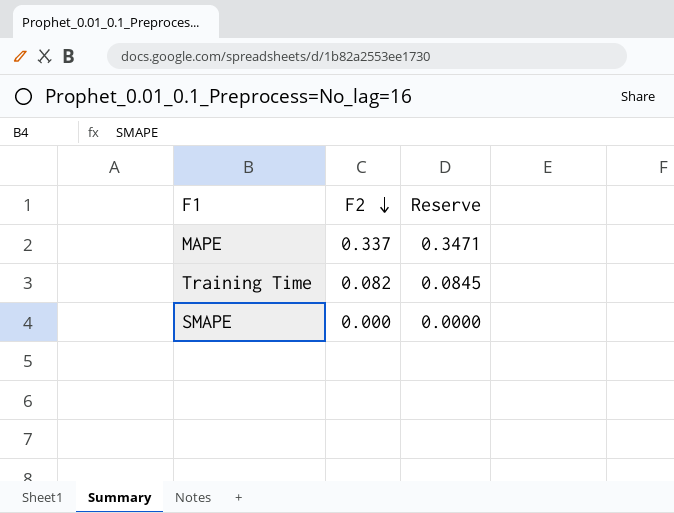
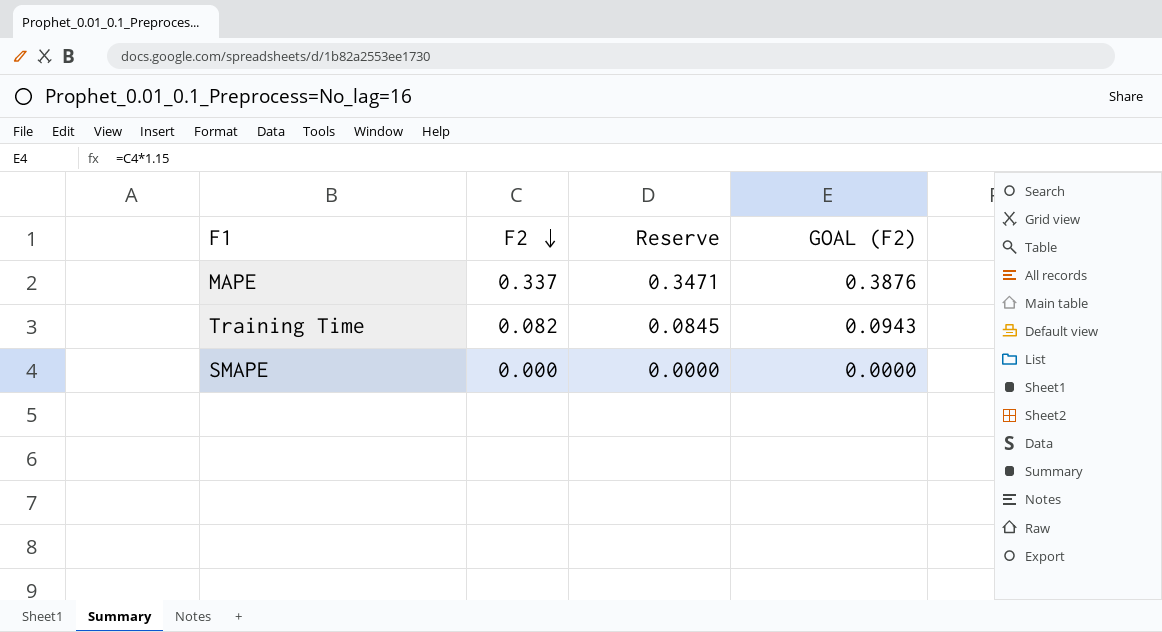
column GOAL (F2) | formula: none -> [F2] * 1.15

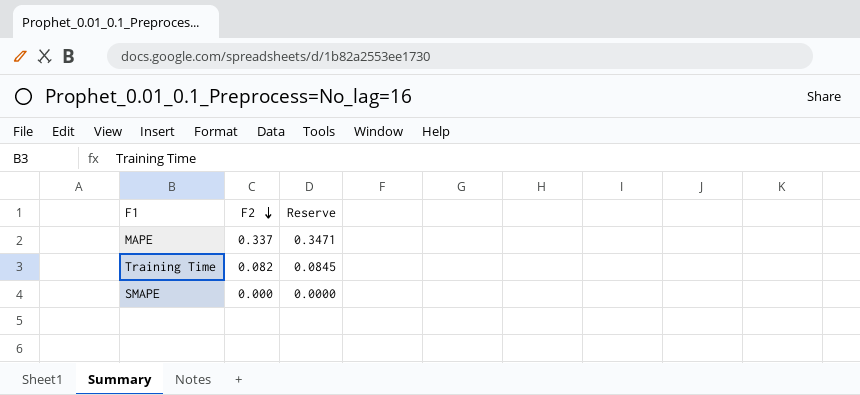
column GOAL (F2) | formula: [F2] * 1.15 -> none

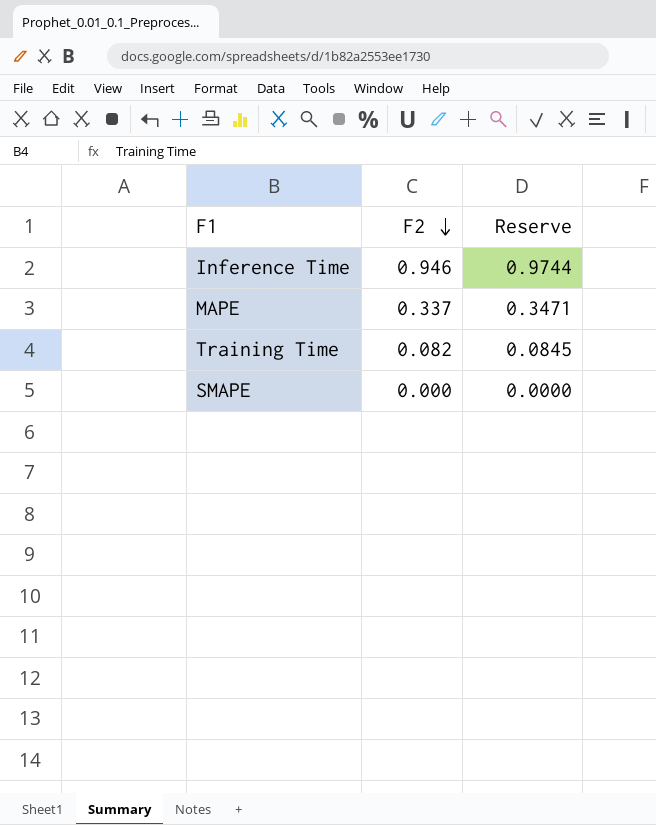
row Inference Time: none -> 0.946 | 0.9744

